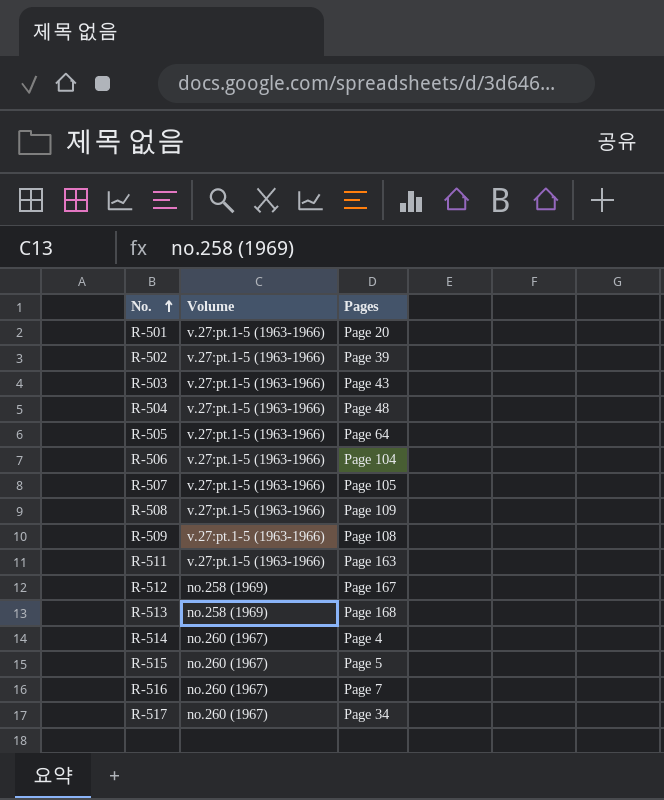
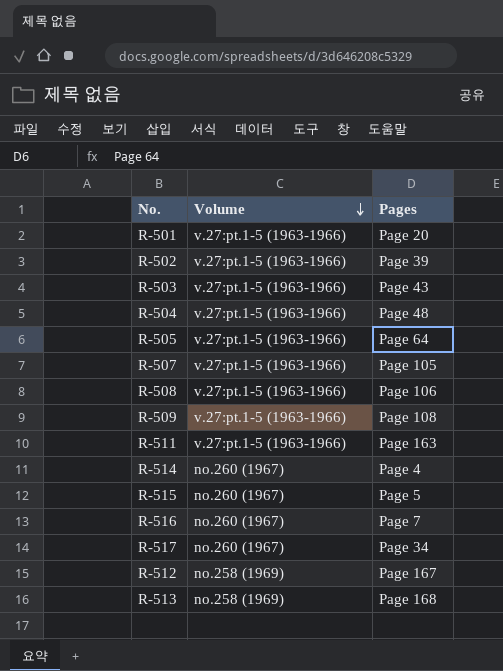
row order: No. ascending -> Volume descending
row R-506: v.27:pt.1-5 (1963-1966) | Page 104 -> none
R-508 | Pages: Page 109 -> Page 106

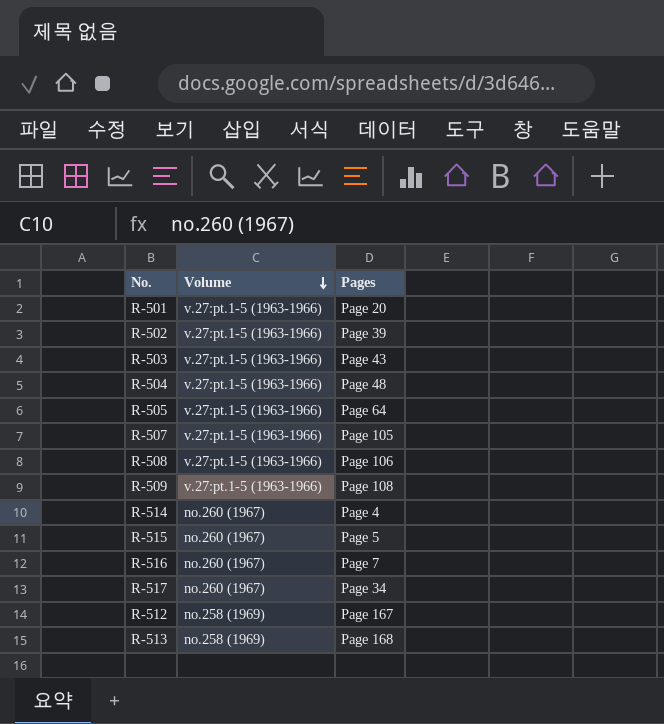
row R-511: v.27:pt.1-5 (1963-1966) | Page 163 -> none

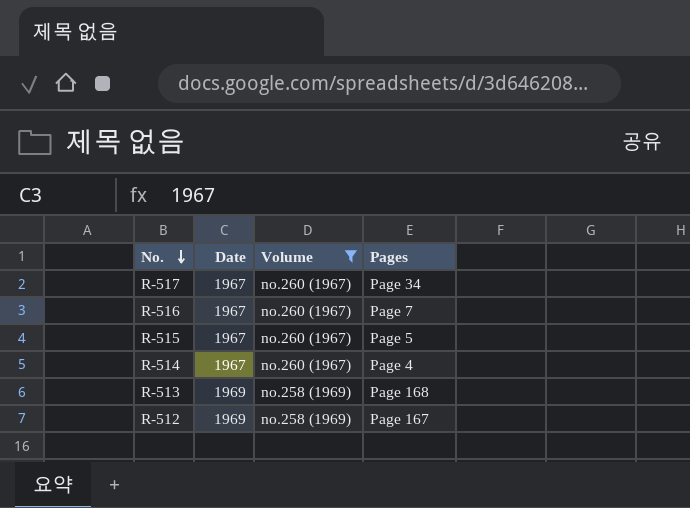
filter: none -> Volume != v.27:pt.1-5 (1963-1966)
row order: Volume descending -> No. descending
column Date | position: none -> 2

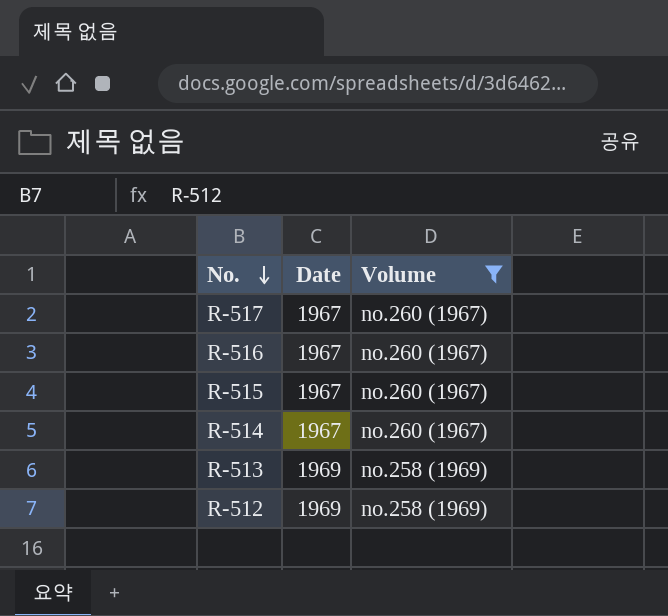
column Pages | position: 4 -> none

